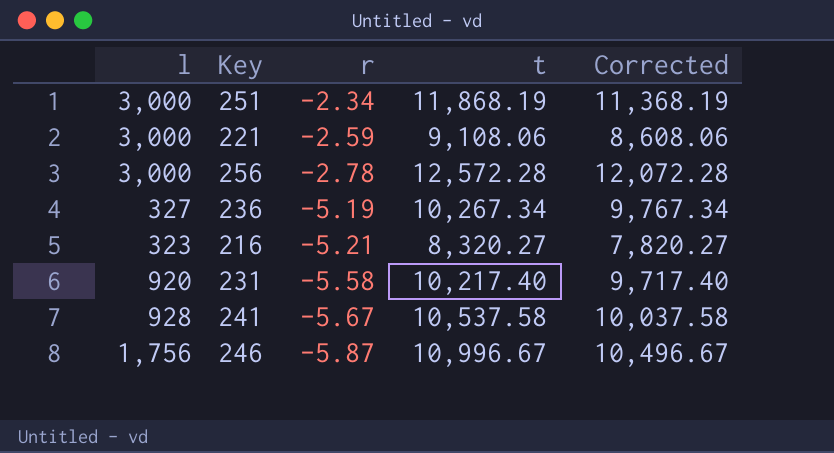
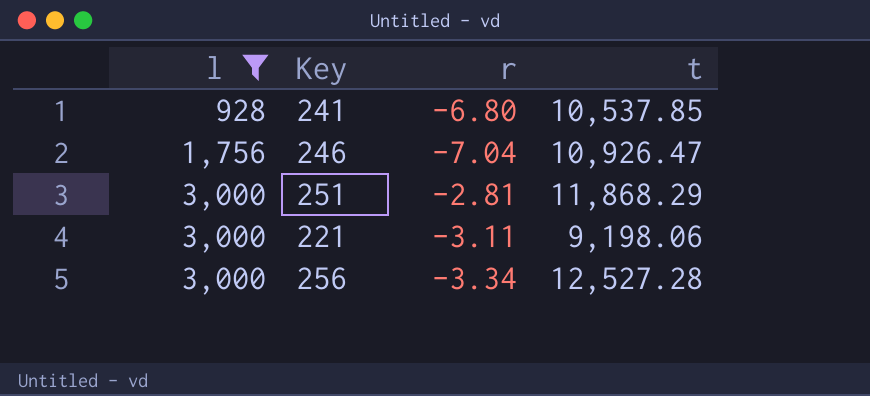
filter: none -> l >= 928
row order: r descending -> l ascending
column Corrected | formula: [t] - 500 -> none
241 | r: -5.67 -> -6.80
241 | t: 10,537.58 -> 10,537.85
246 | r: -5.87 -> -7.04
246 | t: 10,996.67 -> 10,926.47
251 | r: -2.34 -> -2.81
251 | t: 11,868.19 -> 11,868.29
221 | r: -2.59 -> -3.11
221 | t: 9,108.06 -> 9,198.06
256 | r: -2.78 -> -3.34
256 | t: 12,572.28 -> 12,527.28

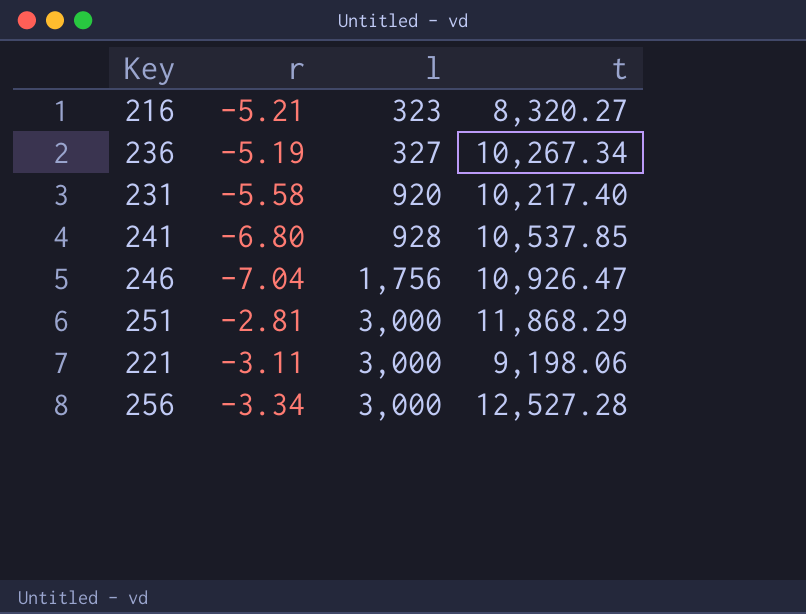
filter: l >= 928 -> none
column l | position: 1 -> 3

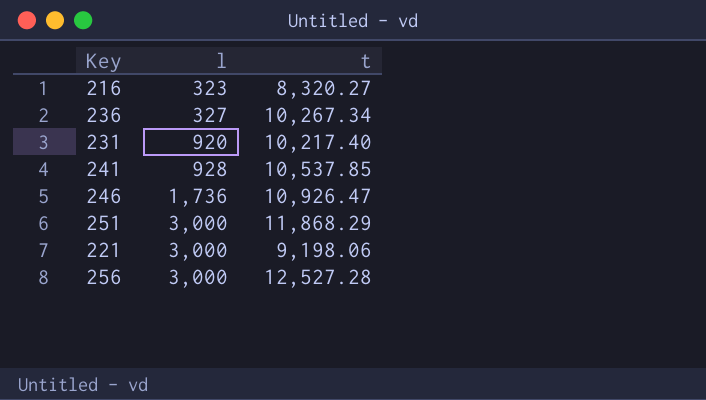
column r | position: 2 -> none
246 | l: 1,756 -> 1,736

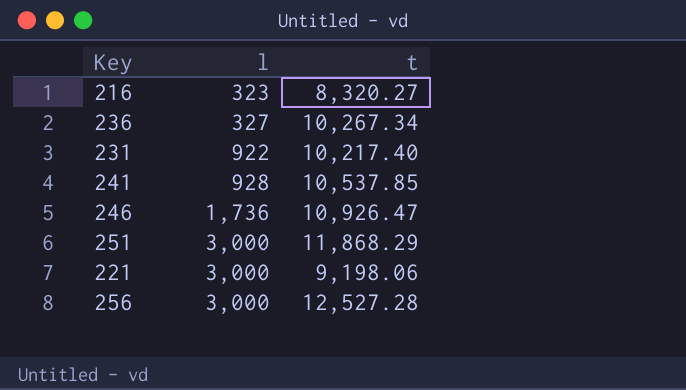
231 | l: 920 -> 922

